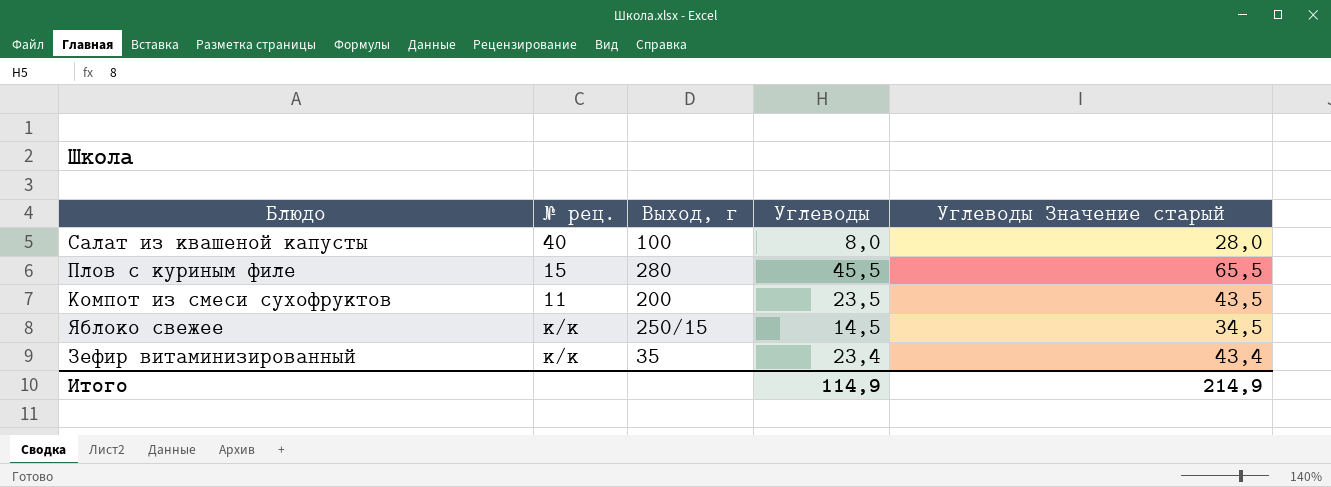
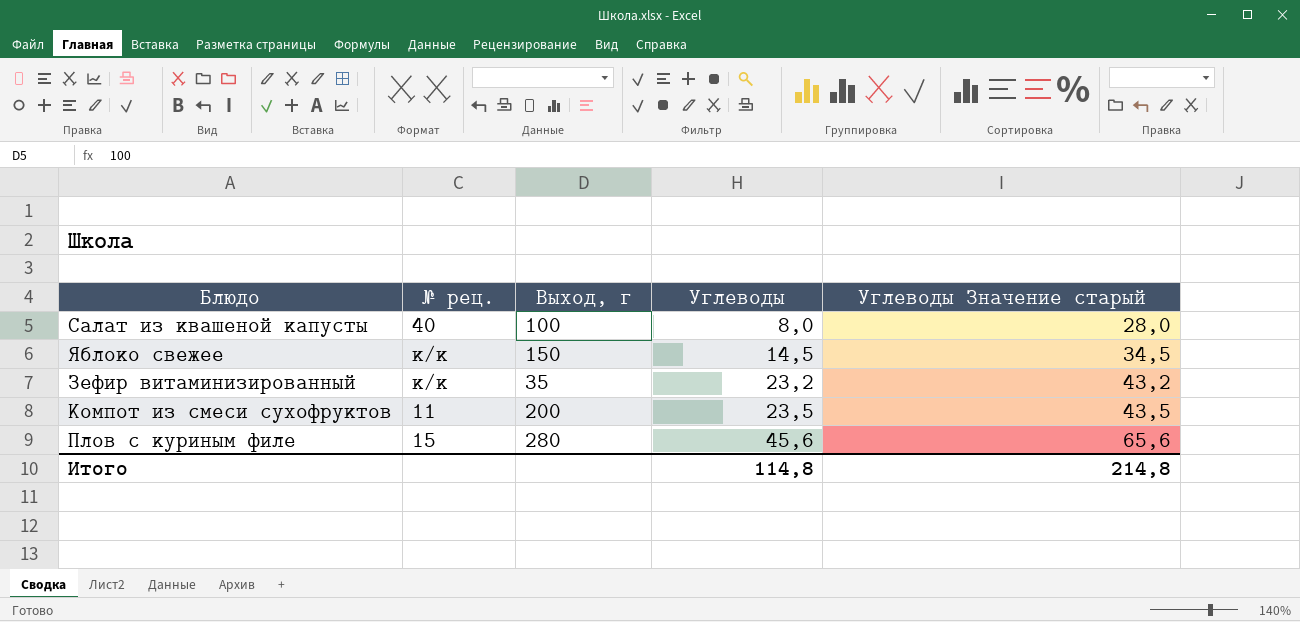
row order: none -> Углеводы ascending
Яблоко свежее | Выход, г: 250/15 -> 150
Зефир витаминизированный | Углеводы: 23,4 -> 23,2
Зефир витаминизированный | Углеводы Значение старый: 43,4 -> 43,2
Плов с куриным филе | Углеводы: 45,5 -> 45,6
Плов с куриным филе | Углеводы Значение старый: 65,5 -> 65,6
Итого | Углеводы: 114,9 -> 114,8
Итого | Углеводы Значение старый: 214,9 -> 214,8

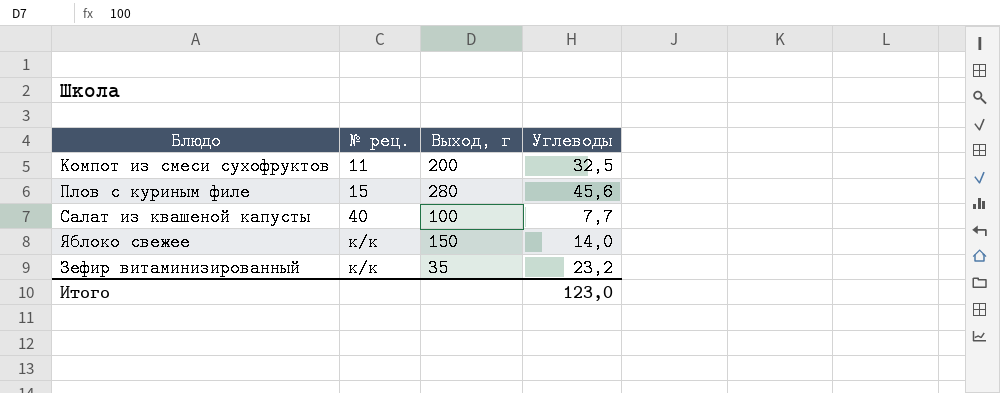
row order: Углеводы ascending -> № рец. ascending
column Углеводы Значение старый | formula: [Углеводы] + 20 -> none
Компот из смеси сухофруктов | Углеводы: 23,5 -> 32,5
Салат из квашеной капусты | Углеводы: 8,0 -> 7,7
Яблоко свежее | Углеводы: 14,5 -> 14,0
Итого | Углеводы: 114,8 -> 123,0

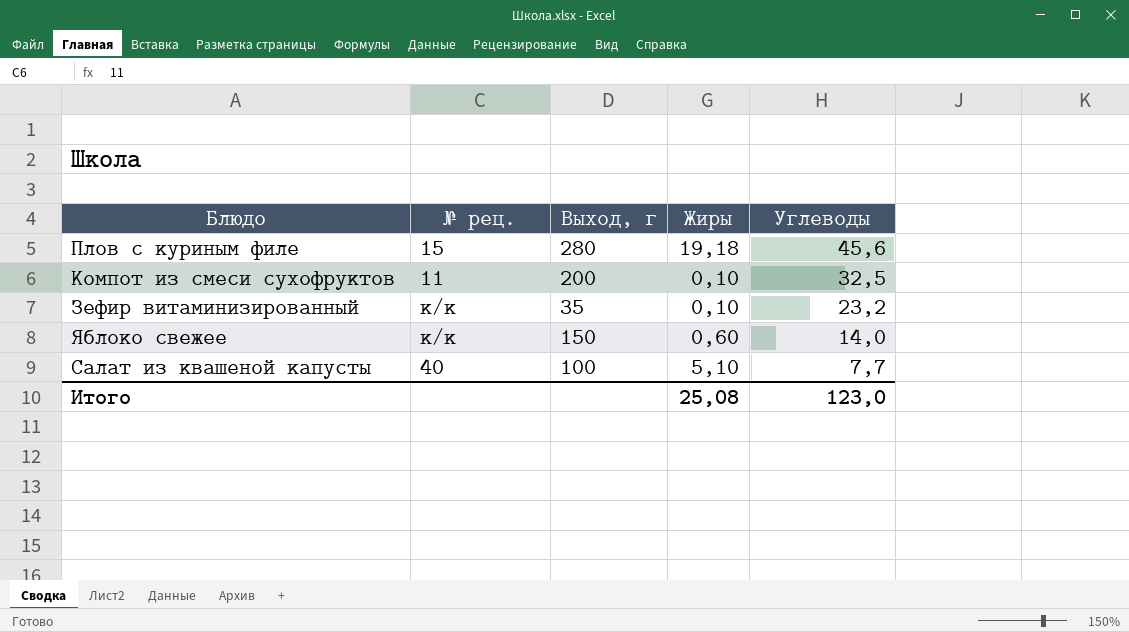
row order: № рец. ascending -> Углеводы descending
column Жиры | position: none -> 4

